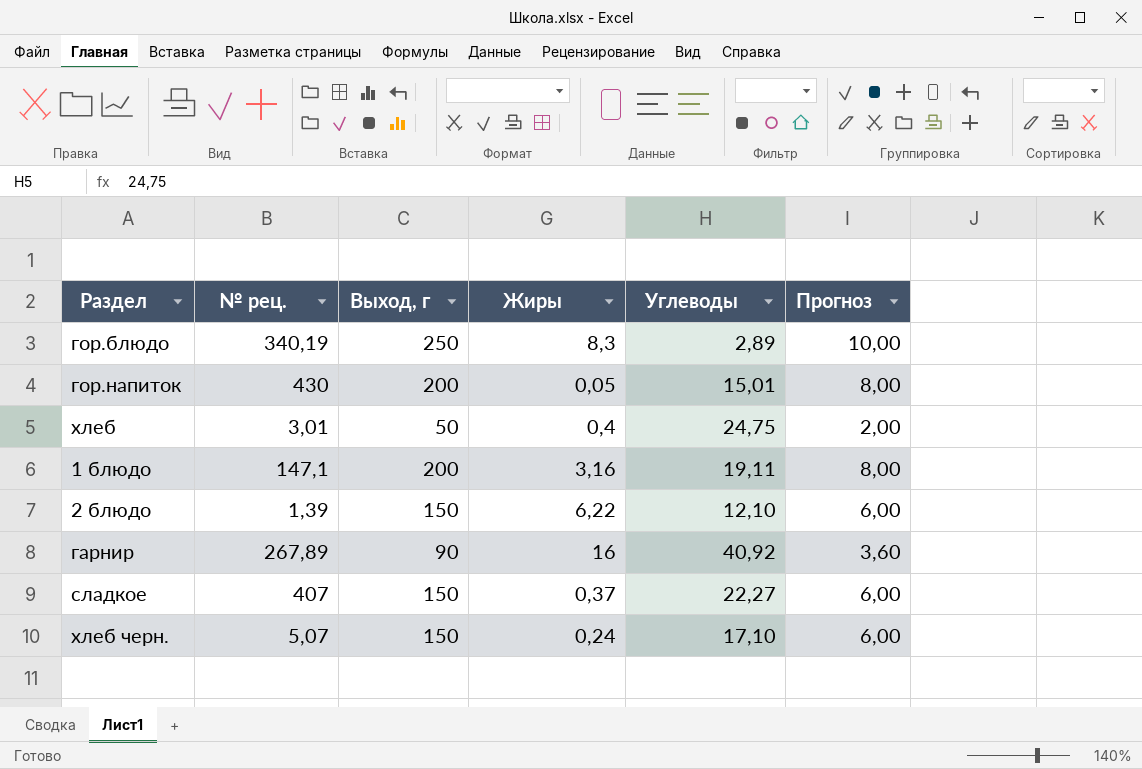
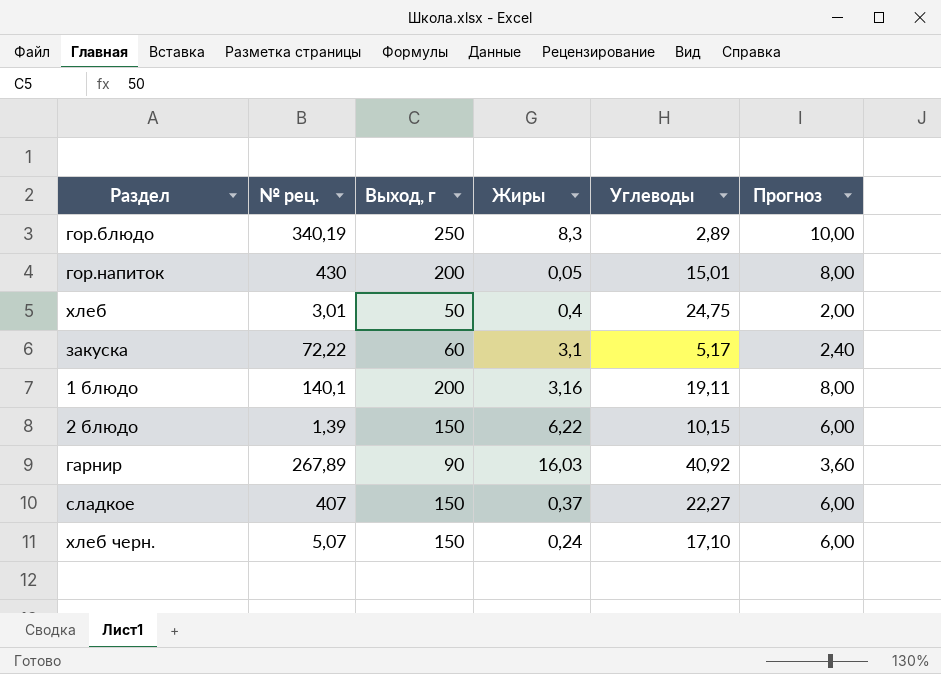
row закуска: none -> 72,22 | 60 | 3,1 | 5,17 | 2,40
1 блюдо | № рец.: 147,1 -> 140,1
2 блюдо | Углеводы: 12,10 -> 10,15
гарнир | Жиры: 16 -> 16,03

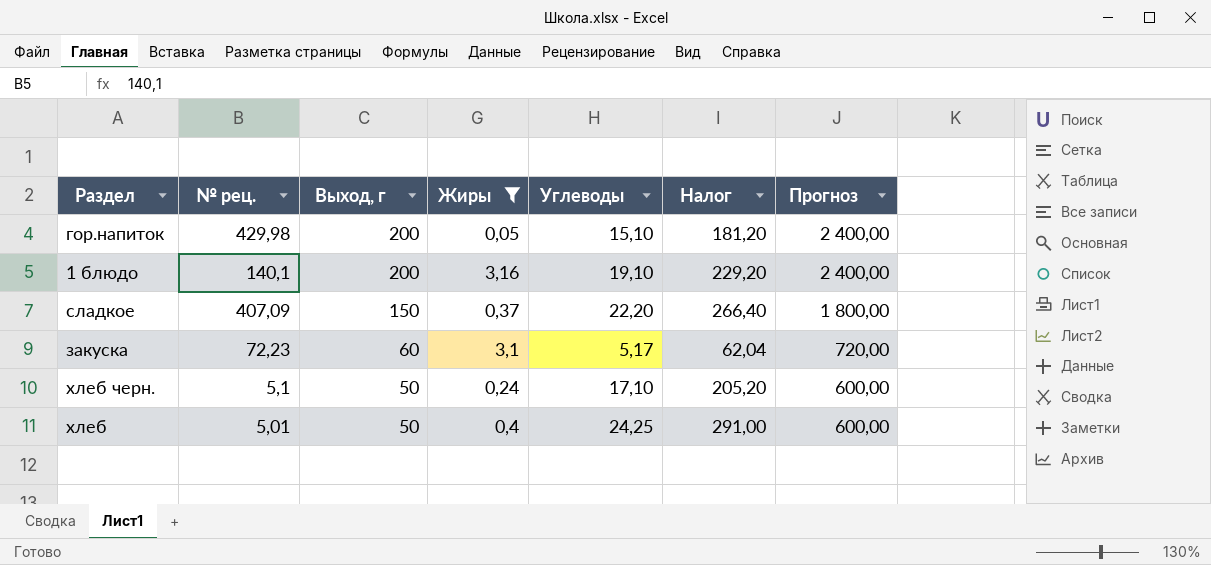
filter: none -> Жиры <= 3,16
row order: none -> Выход, г descending
column Налог | formula: none -> [Углеводы] * 12
column Прогноз | formula: [Выход, г] * 0,04 -> [Выход, г] * 12
гор.напиток | № рец.: 430 -> 429,98
гор.напиток | Углеводы: 15,01 -> 15,10
1 блюдо | Углеводы: 19,11 -> 19,10
сладкое | № рец.: 407 -> 407,09
сладкое | Углеводы: 22,27 -> 22,20
закуска | № рец.: 72,22 -> 72,23
хлеб черн. | № рец.: 5,07 -> 5,1
хлеб черн. | Выход, г: 150 -> 50
хлеб | № рец.: 3,01 -> 5,01
хлеб | Углеводы: 24,75 -> 24,25

